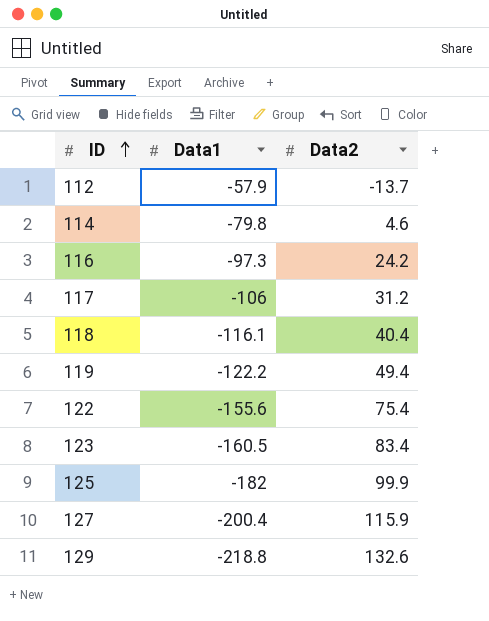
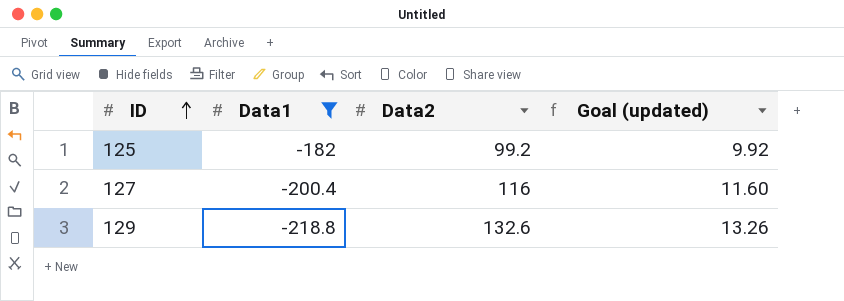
filter: none -> Data1 <= -182
column Goal (updated) | formula: none -> [Data2] * 0.1
125 | Data2: 99.9 -> 99.2
127 | Data2: 115.9 -> 116

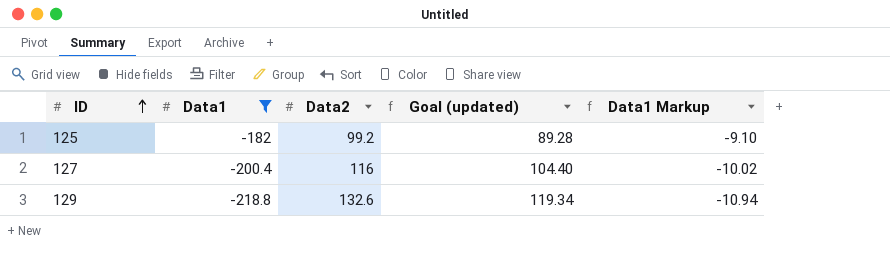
column Goal (updated) | formula: [Data2] * 0.1 -> [Data2] * 0.9
column Data1 Markup | formula: none -> [Data1] * 0.05

